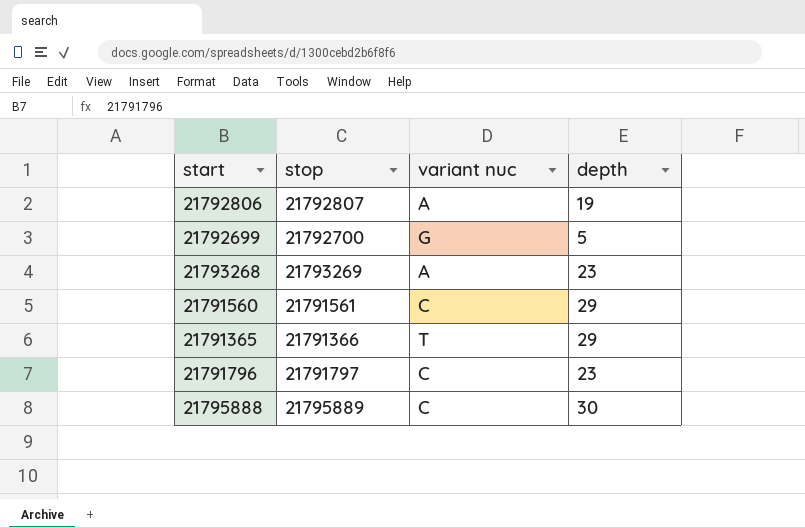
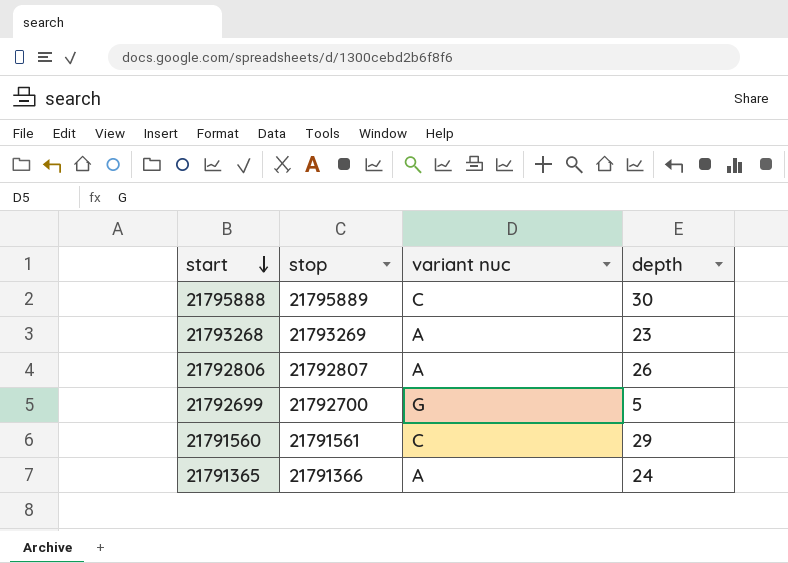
row order: none -> start descending
row 21791796: 21791797 | C | 23 -> none
21792806 | depth: 19 -> 26
21791365 | variant nuc: T -> A
21791365 | depth: 29 -> 24

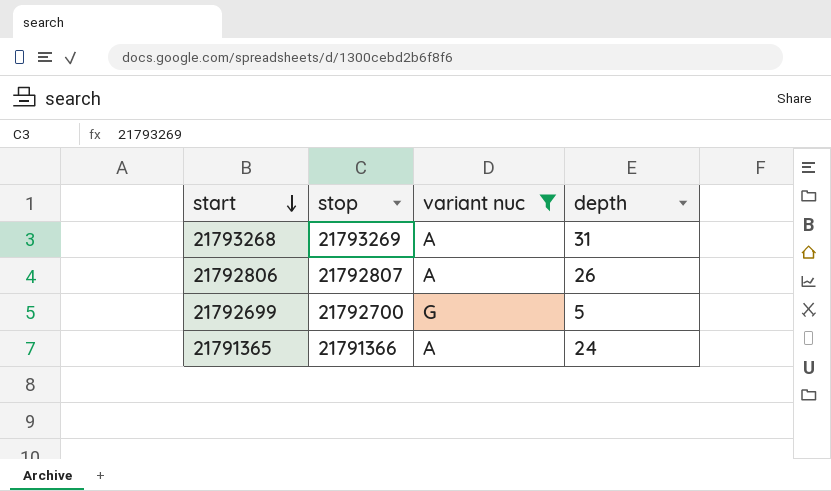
filter: none -> variant nuc != C
21793268 | depth: 23 -> 31

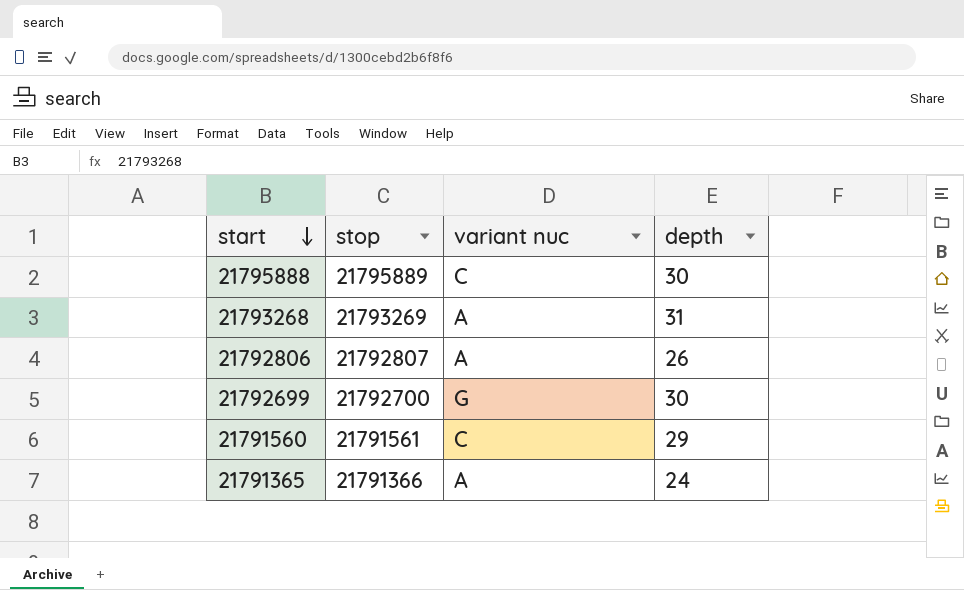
filter: variant nuc != C -> none
21792699 | depth: 5 -> 30

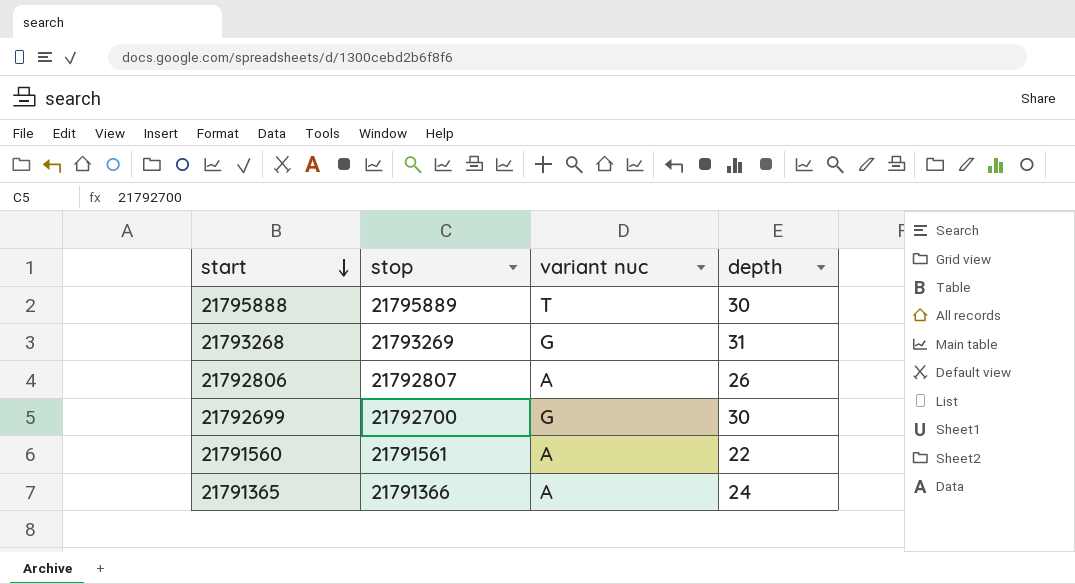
21795888 | variant nuc: C -> T
21793268 | variant nuc: A -> G
21791560 | variant nuc: C -> A
21791560 | depth: 29 -> 22

